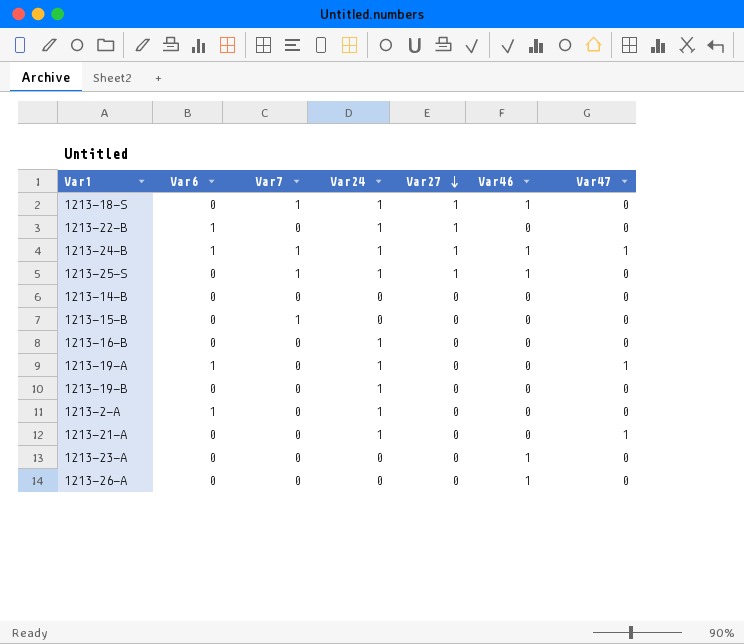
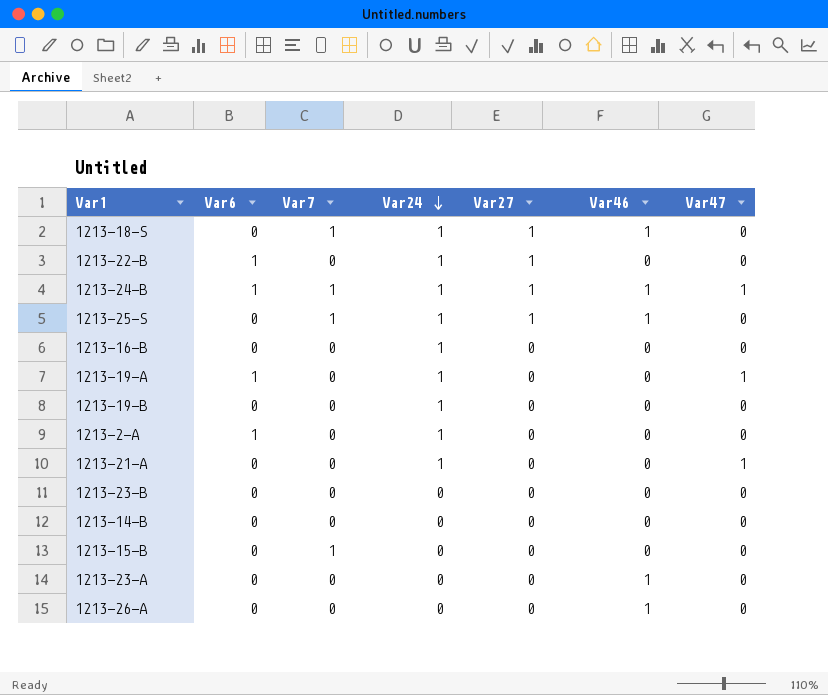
row order: Var27 descending -> Var24 descending
row 1213-23-B: none -> 0 | 0 | 0 | 0 | 0 | 0

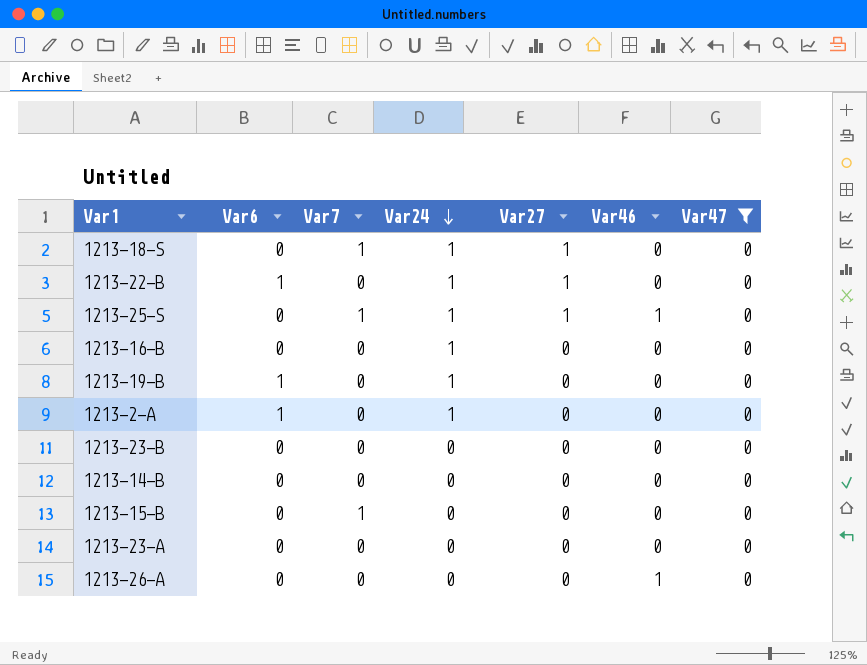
filter: none -> Var47 = 0
1213-18-S | Var46: 1 -> 0
1213-19-B | Var6: 0 -> 1
1213-23-A | Var46: 1 -> 0

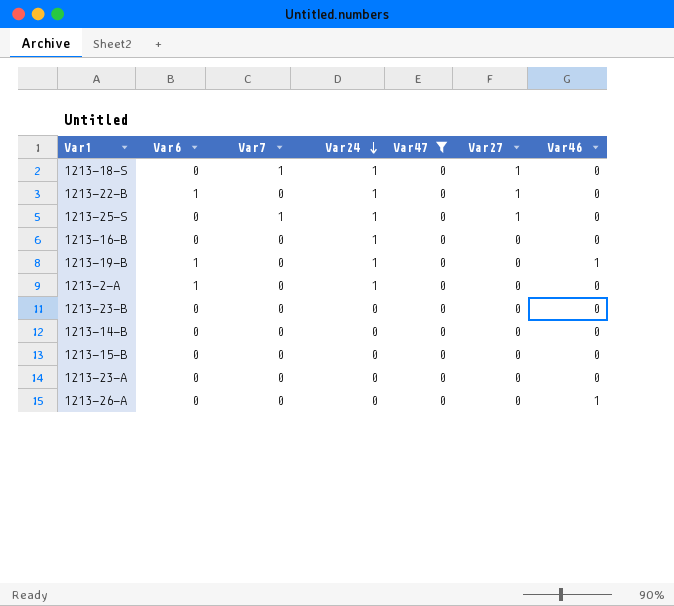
column Var47 | position: 7 -> 5
1213-25-S | Var46: 1 -> 0
1213-19-B | Var46: 0 -> 1
1213-15-B | Var7: 1 -> 0

